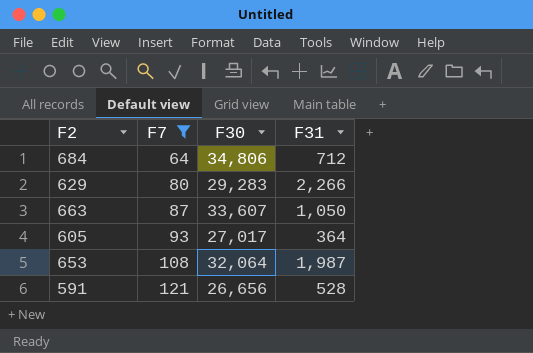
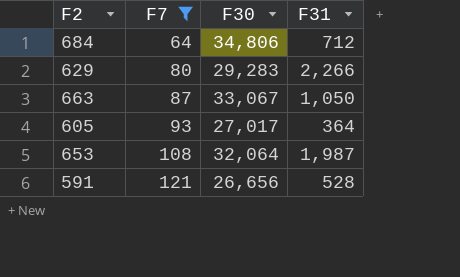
663 | F30: 33,607 -> 33,067

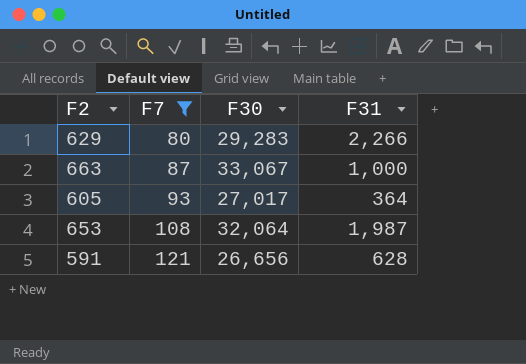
row 684: 64 | 34,806 | 712 -> none
663 | F31: 1,050 -> 1,000
591 | F31: 528 -> 628

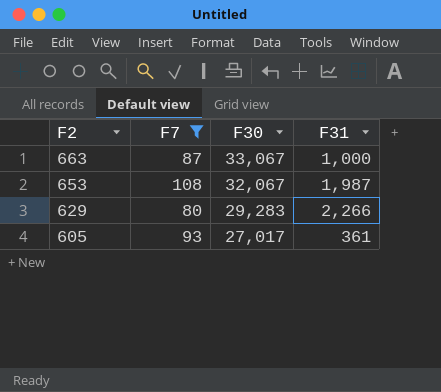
row order: F7 ascending -> F2 descending
row 591: 121 | 26,656 | 628 -> none
653 | F30: 32,064 -> 32,067
605 | F31: 364 -> 361

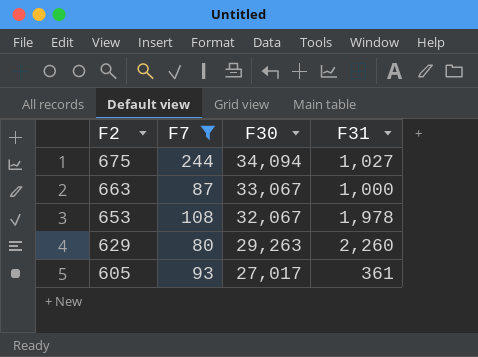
row 675: none -> 244 | 34,094 | 1,027
653 | F31: 1,987 -> 1,978
629 | F30: 29,283 -> 29,263
629 | F31: 2,266 -> 2,260

